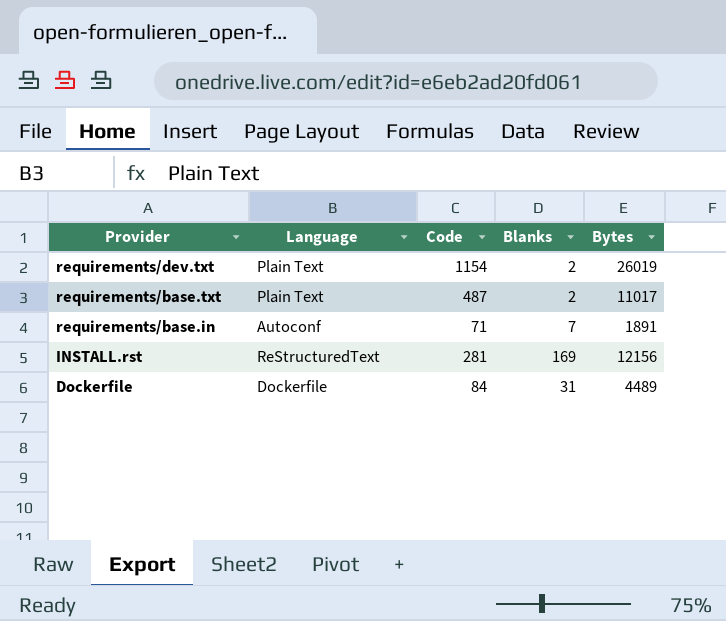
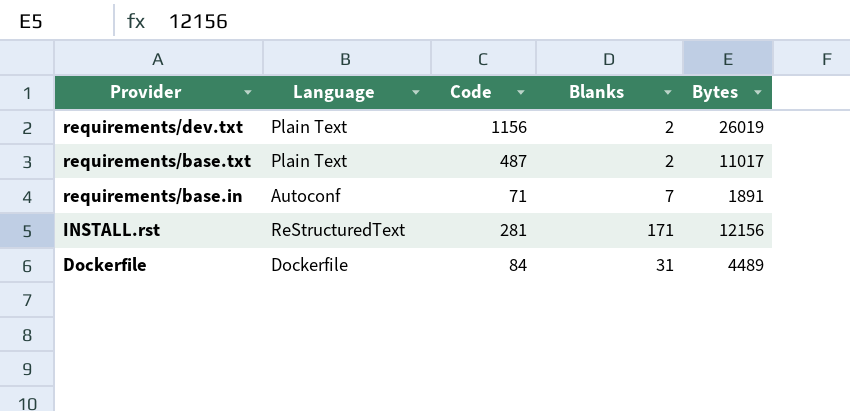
requirements/dev.txt | Code: 1154 -> 1156
INSTALL.rst | Blanks: 169 -> 171

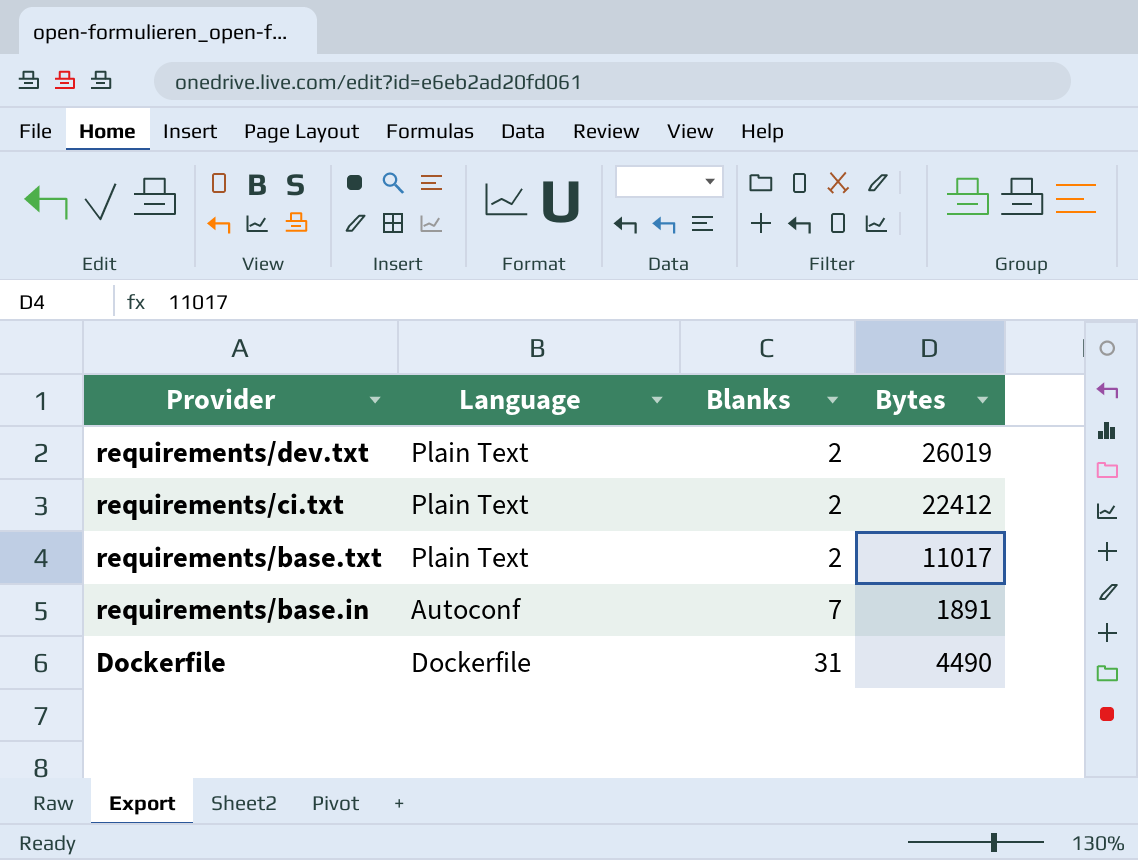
column Code | position: 3 -> none
row INSTALL.rst: ReStructuredText | 281 | 171 | 12156 -> none
row requirements/ci.txt: none -> Plain Text | 2 | 22412
Dockerfile | Bytes: 4489 -> 4490

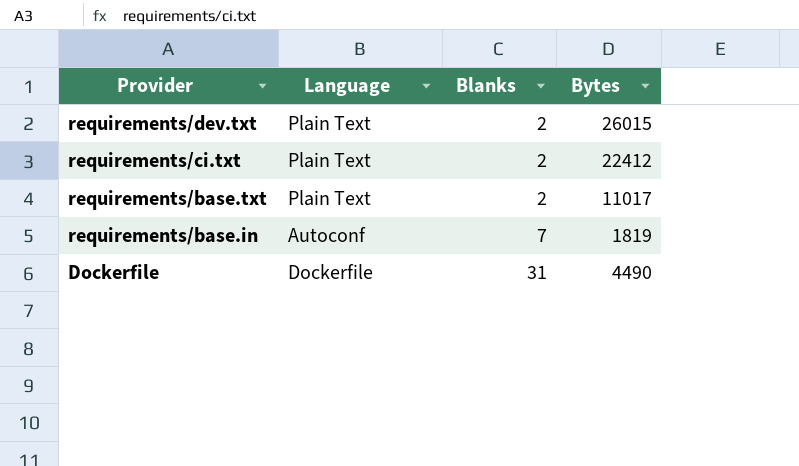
requirements/dev.txt | Bytes: 26019 -> 26015
requirements/base.in | Bytes: 1891 -> 1819

